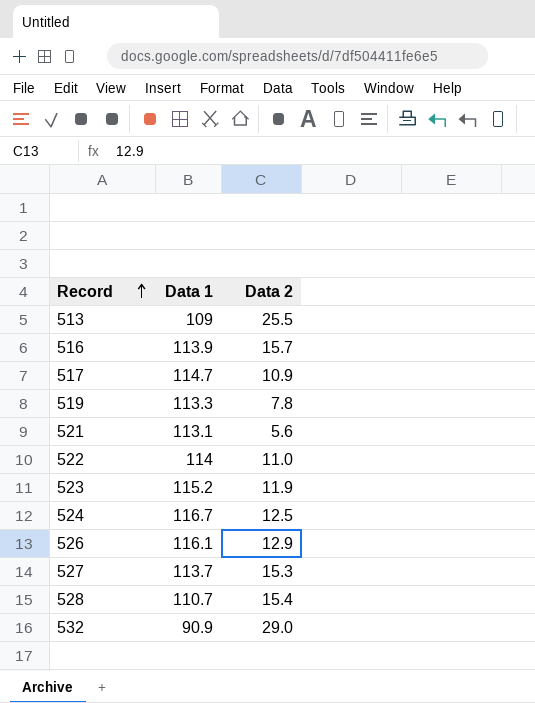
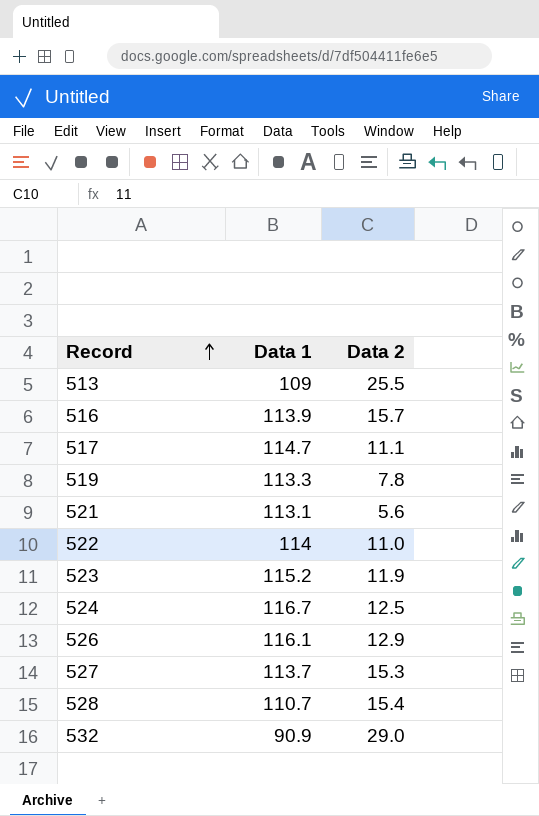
517 | Data 2: 10.9 -> 11.1

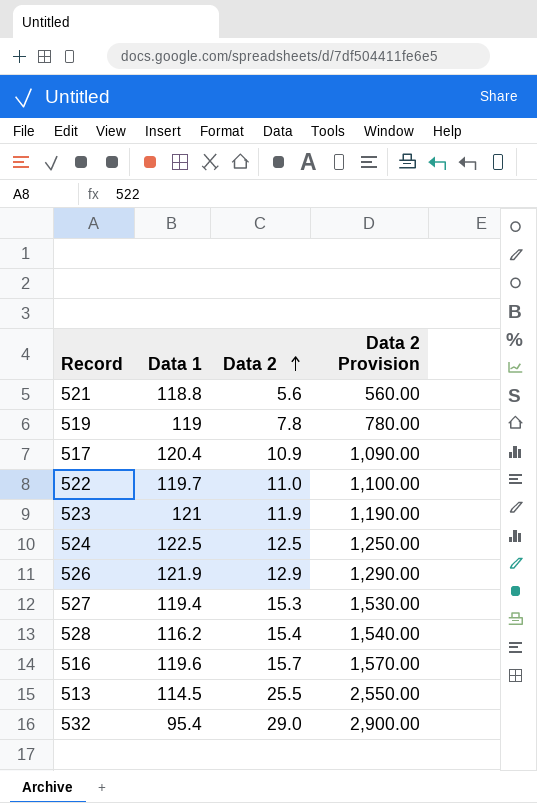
row order: Record ascending -> Data 2 ascending
column Data 2 Provision | formula: none -> [Data 2] * 100
521 | Data 1: 113.1 -> 118.8
519 | Data 1: 113.3 -> 119
517 | Data 1: 114.7 -> 120.4
517 | Data 2: 11.1 -> 10.9
522 | Data 1: 114 -> 119.7
523 | Data 1: 115.2 -> 121
524 | Data 1: 116.7 -> 122.5
526 | Data 1: 116.1 -> 121.9
527 | Data 1: 113.7 -> 119.4
528 | Data 1: 110.7 -> 116.2
516 | Data 1: 113.9 -> 119.6
513 | Data 1: 109 -> 114.5
532 | Data 1: 90.9 -> 95.4

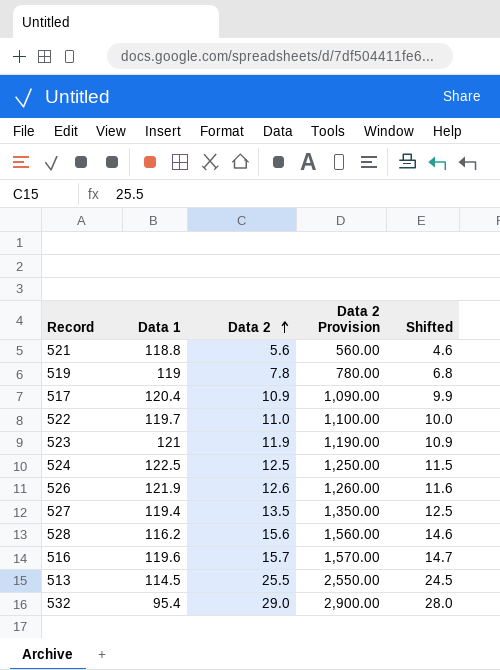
column Shifted | formula: none -> [Data 2] - 1
526 | Data 2: 12.9 -> 12.6
526 | Data 2 Provision: 1,290.00 -> 1,260.00
527 | Data 2: 15.3 -> 13.5
527 | Data 2 Provision: 1,530.00 -> 1,350.00
528 | Data 2: 15.4 -> 15.6
528 | Data 2 Provision: 1,540.00 -> 1,560.00

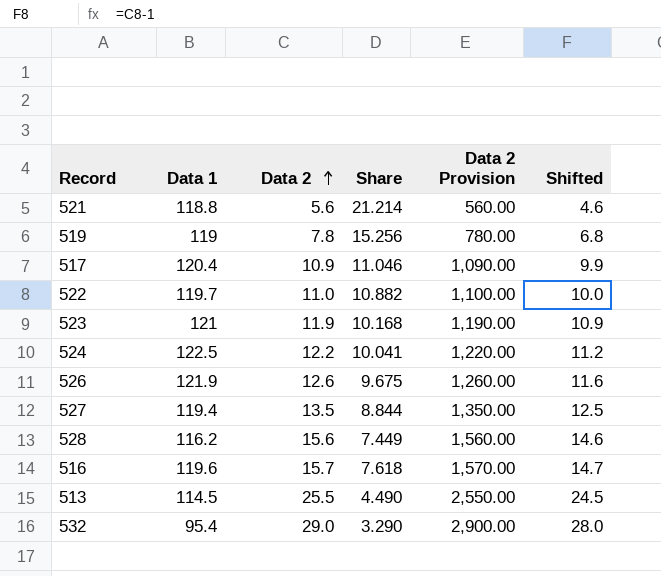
column Share | formula: none -> [Data 1] / [Data 2]
524 | Data 2: 12.5 -> 12.2
524 | Data 2 Provision: 1,250.00 -> 1,220.00
524 | Shifted: 11.5 -> 11.2

